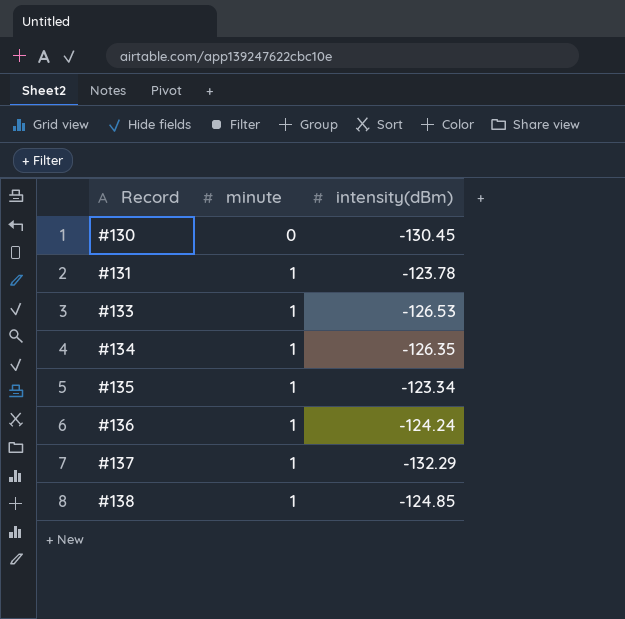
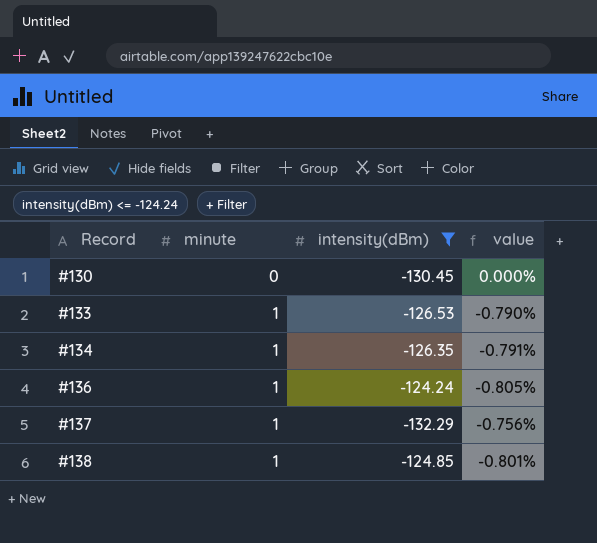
filter: none -> intensity(dBm) <= -124.24
column value | formula: none -> [minute] / [intensity(dBm)]

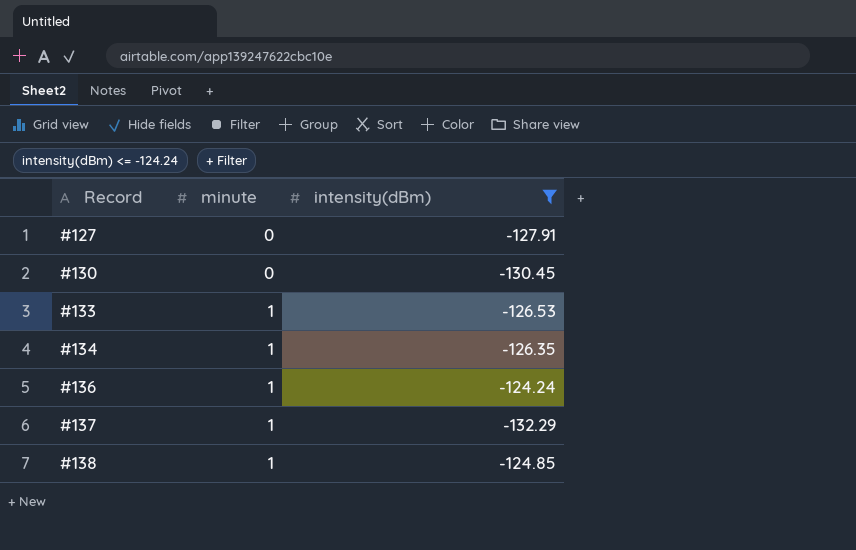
column value | formula: [minute] / [intensity(dBm)] -> none
row #127: none -> 0 | -127.91

